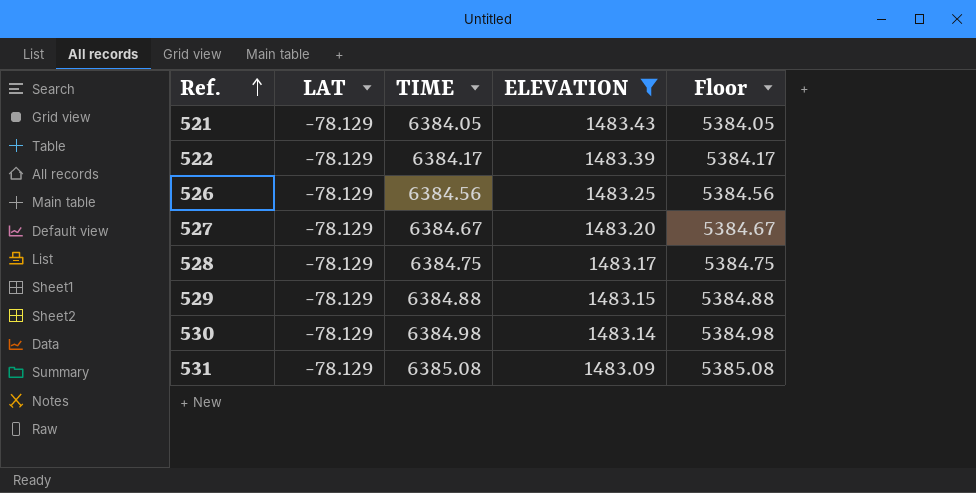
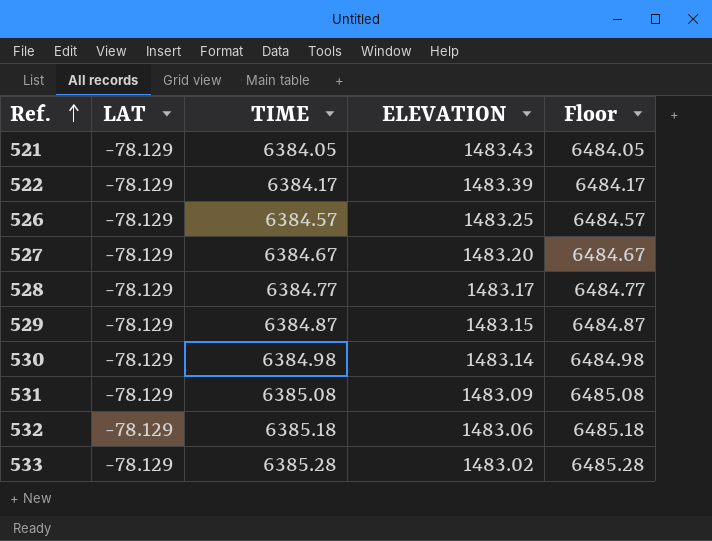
filter: ELEVATION >= 1483.09 -> none
column Floor | formula: [TIME] - 1000 -> [TIME] + 100
526 | TIME: 6384.56 -> 6384.57
528 | TIME: 6384.75 -> 6384.77
529 | TIME: 6384.88 -> 6384.87

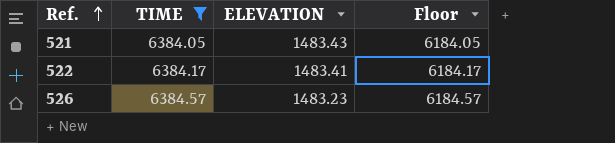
filter: none -> TIME <= 6384.57
column LAT | position: 2 -> none
column Floor | formula: [TIME] + 100 -> [TIME] - 200
522 | ELEVATION: 1483.39 -> 1483.41
526 | ELEVATION: 1483.25 -> 1483.23

